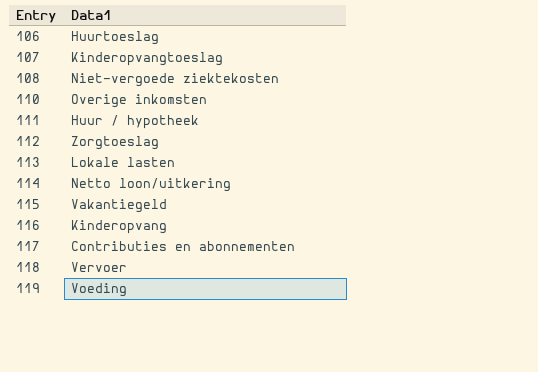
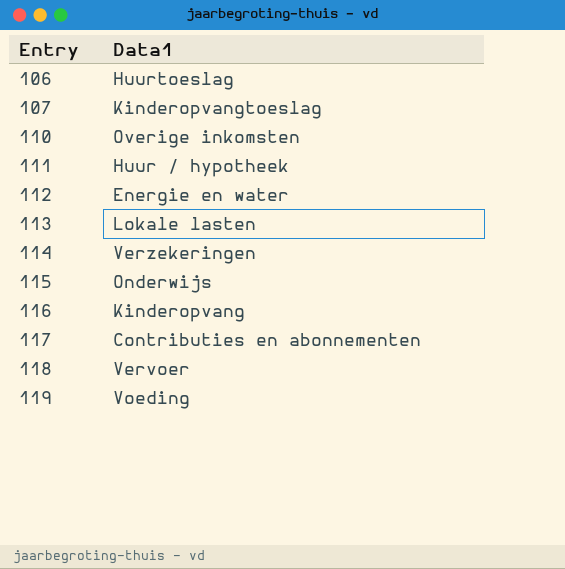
row 108: Niet-vergoede ziektekosten -> none
112 | Data1: Zorgtoeslag -> Energie en water
114 | Data1: Netto loon/uitkering -> Verzekeringen
115 | Data1: Vakantiegeld -> Onderwijs

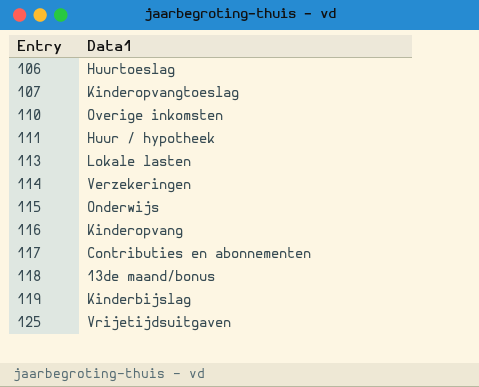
row 112: Energie en water -> none
118 | Data1: Vervoer -> 13de maand/bonus
119 | Data1: Voeding -> Kinderbijslag
row 125: none -> Vrijetijdsuitgaven

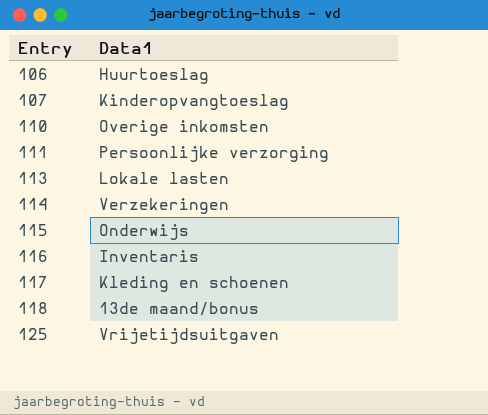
row 119: Kinderbijslag -> none
111 | Data1: Huur / hypotheek -> Persoonlijke verzorging
116 | Data1: Kinderopvang -> Inventaris
117 | Data1: Contributies en abonnementen -> Kleding en schoenen

